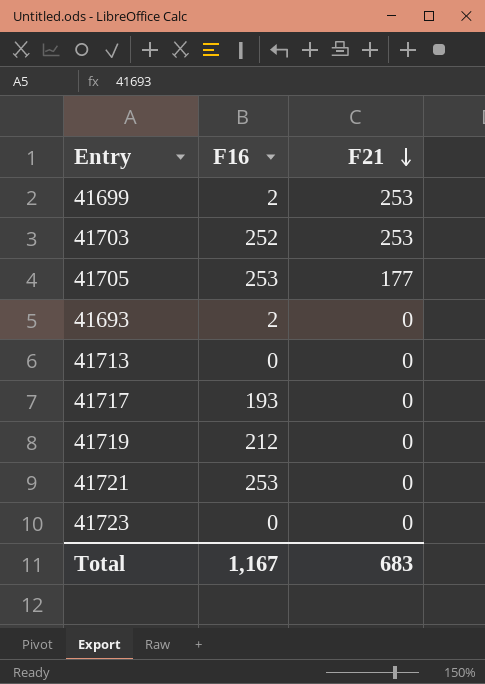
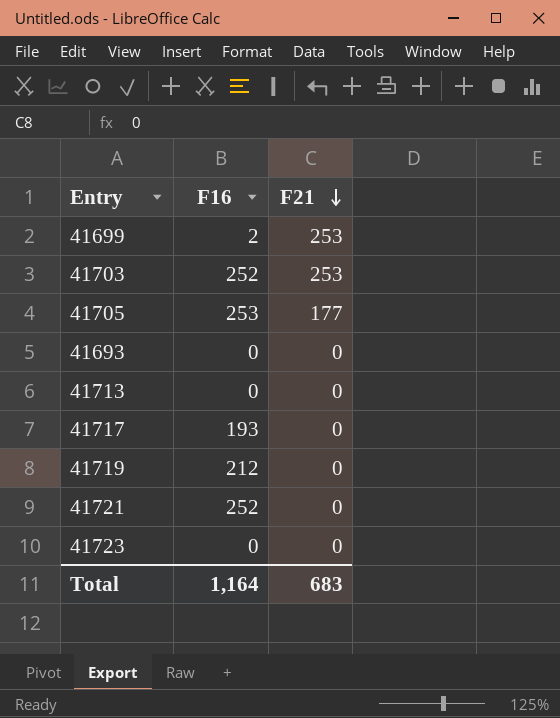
41693 | F16: 2 -> 0
41721 | F16: 253 -> 252
Total | F16: 1,167 -> 1,164

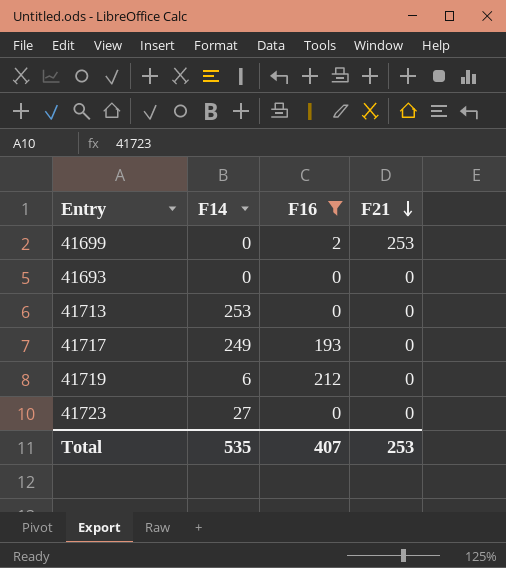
filter: none -> F16 <= 212
column F14 | position: none -> 2
Total | F16: 1,164 -> 407
Total | F21: 683 -> 253

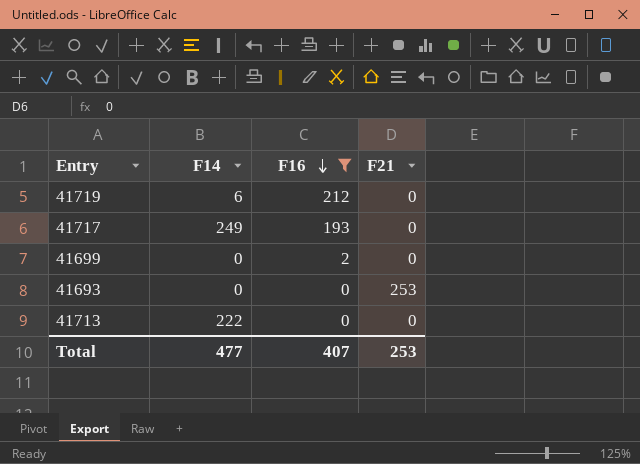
row order: F21 descending -> F16 descending
row 41723: 27 | 0 | 0 -> none
41699 | F21: 253 -> 0
41693 | F21: 0 -> 253
41713 | F14: 253 -> 222
Total | F14: 535 -> 477

